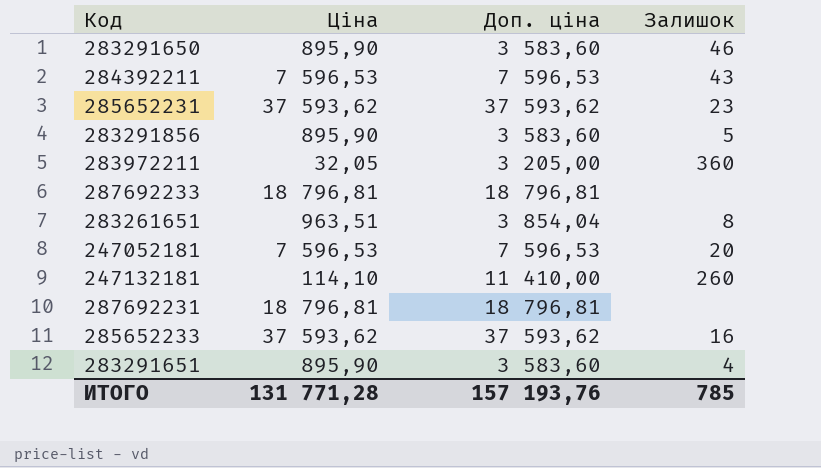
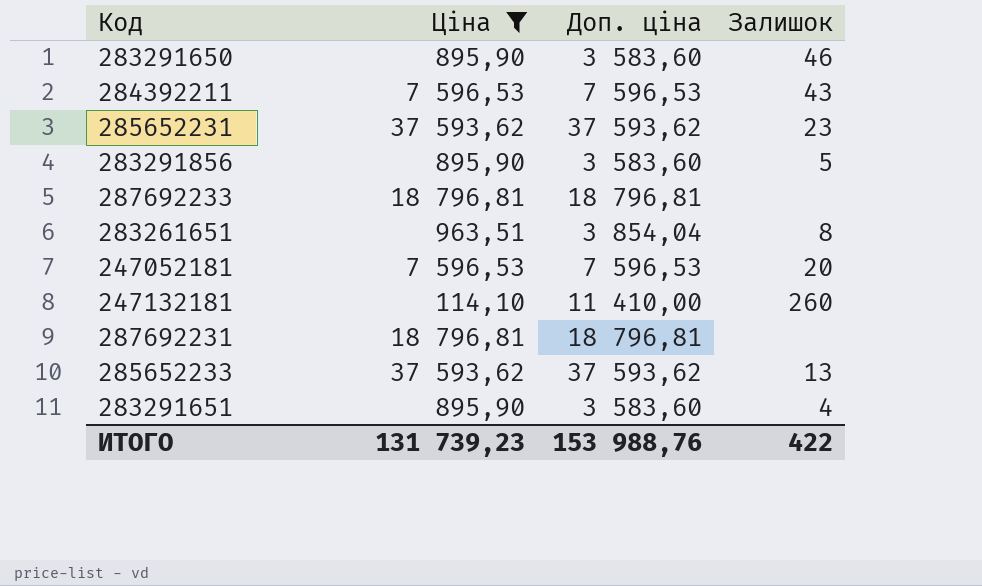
filter: none -> Ціна != 32,05
285652233 | Залишок: 16 -> 13
ИТОГО | Ціна: 131 771,28 -> 131 739,23
ИТОГО | Доп. ціна: 157 193,76 -> 153 988,76
ИТОГО | Залишок: 785 -> 422

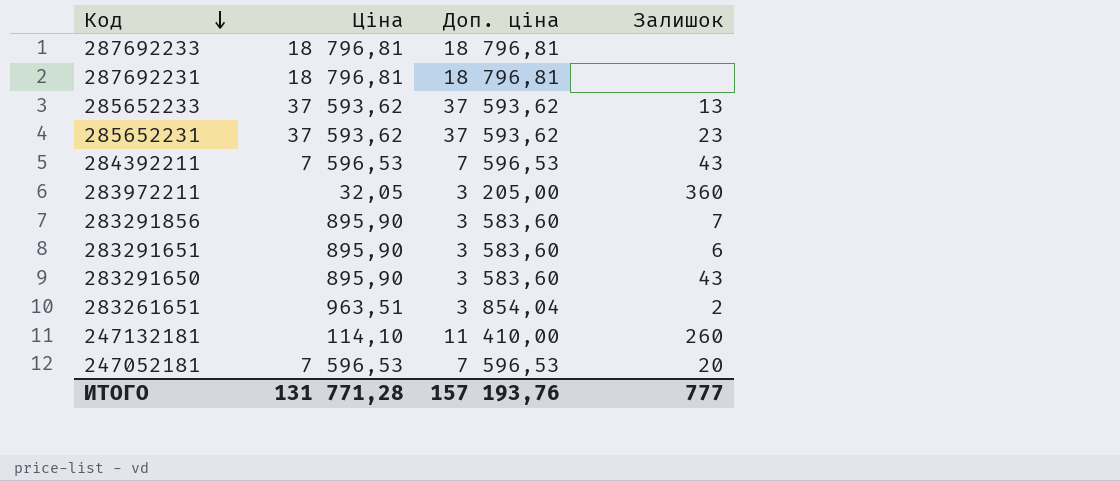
filter: Ціна != 32,05 -> none
row order: none -> Код descending
283291856 | Залишок: 5 -> 7
283291651 | Залишок: 4 -> 6
283291650 | Залишок: 46 -> 43
283261651 | Залишок: 8 -> 2
ИТОГО | Ціна: 131 739,23 -> 131 771,28
ИТОГО | Доп. ціна: 153 988,76 -> 157 193,76
ИТОГО | Залишок: 422 -> 777

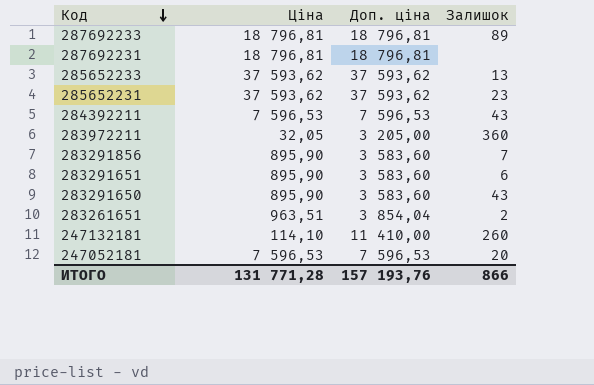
287692233 | Залишок: none -> 89
ИТОГО | Залишок: 777 -> 866

